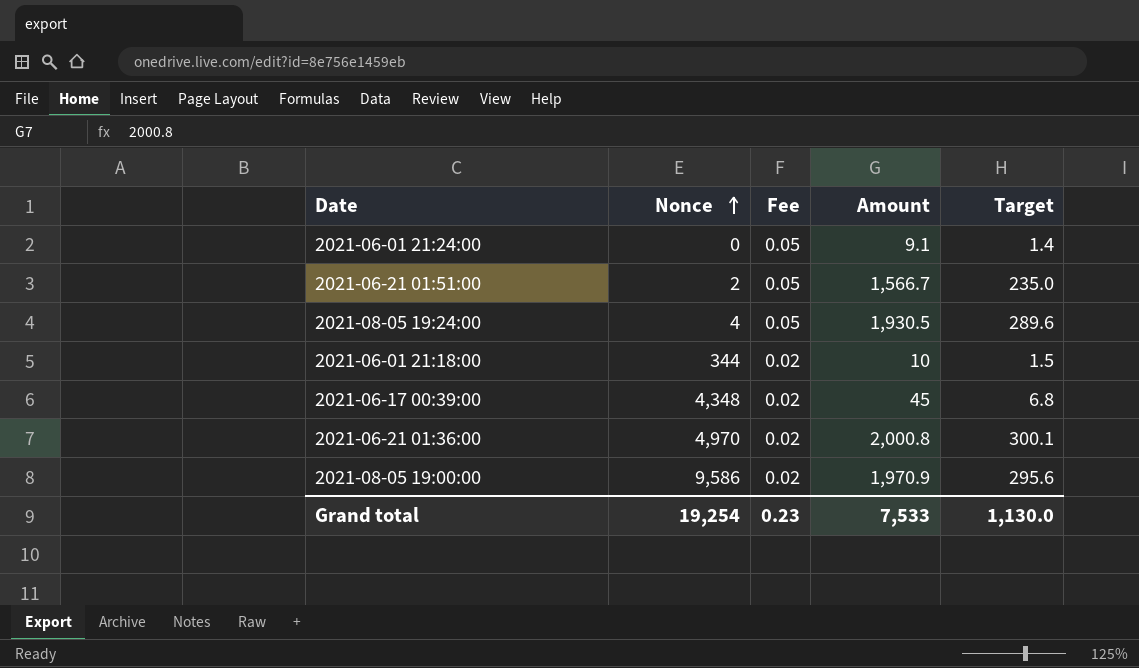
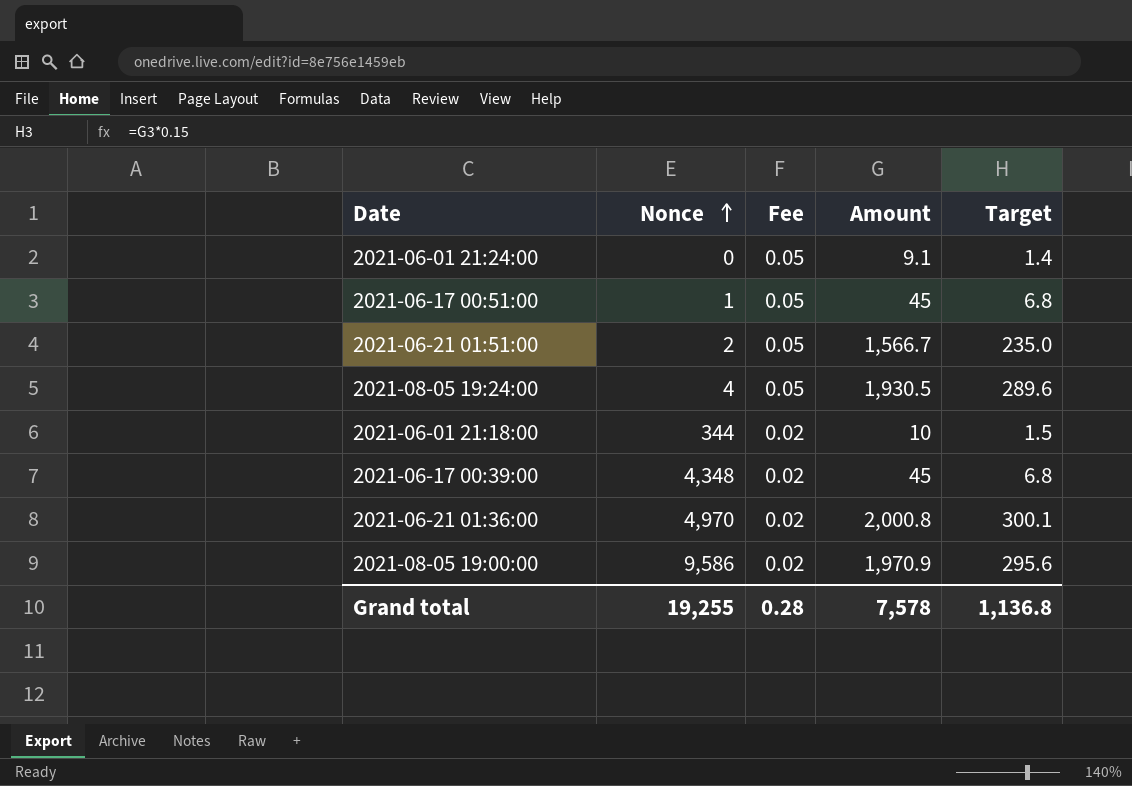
row 2021-06-17 00:51:00: none -> 1 | 0.05 | 45 | 6.8
Grand total | Nonce: 19,254 -> 19,255
Grand total | Fee: 0.23 -> 0.28
Grand total | Amount: 7,533 -> 7,578
Grand total | Target: 1,130.0 -> 1,136.8

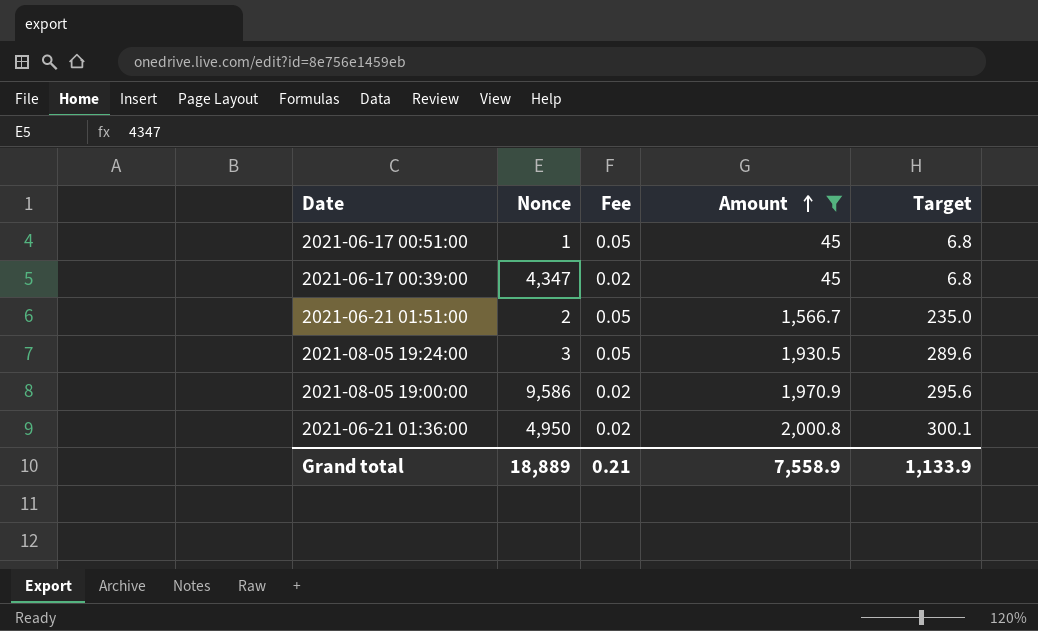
filter: none -> Amount >= 45
row order: Nonce ascending -> Amount ascending
2021-06-17 00:39:00 | Nonce: 4,348 -> 4,347
2021-08-05 19:24:00 | Nonce: 4 -> 3
2021-06-21 01:36:00 | Nonce: 4,970 -> 4,950
Grand total | Nonce: 19,255 -> 18,889
Grand total | Fee: 0.28 -> 0.21
Grand total | Amount: 7,578 -> 7,558.9
Grand total | Target: 1,136.8 -> 1,133.9

